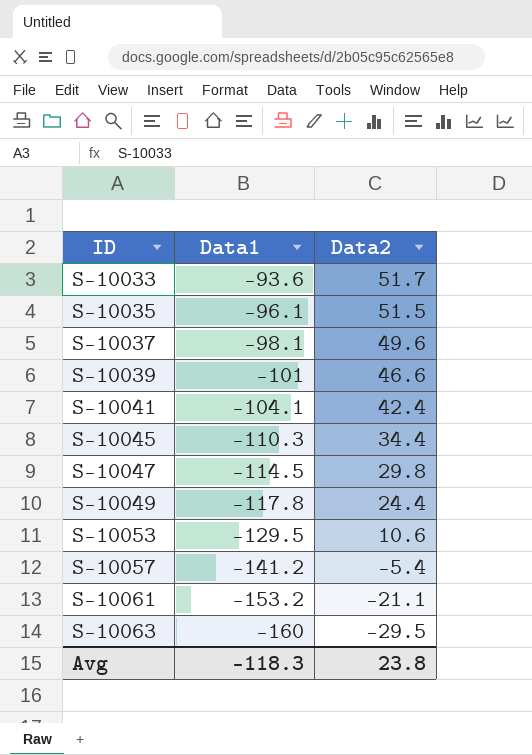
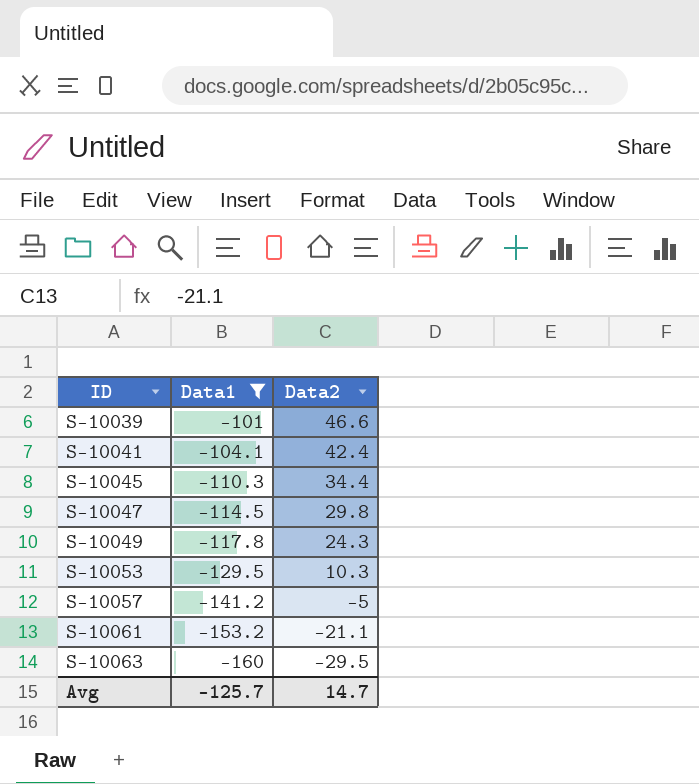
filter: none -> Data1 <= -101
S-10049 | Data2: 24.4 -> 24.3
S-10053 | Data2: 10.6 -> 10.3
S-10057 | Data2: -5.4 -> -5
Avg | Data1: -118.3 -> -125.7
Avg | Data2: 23.8 -> 14.7

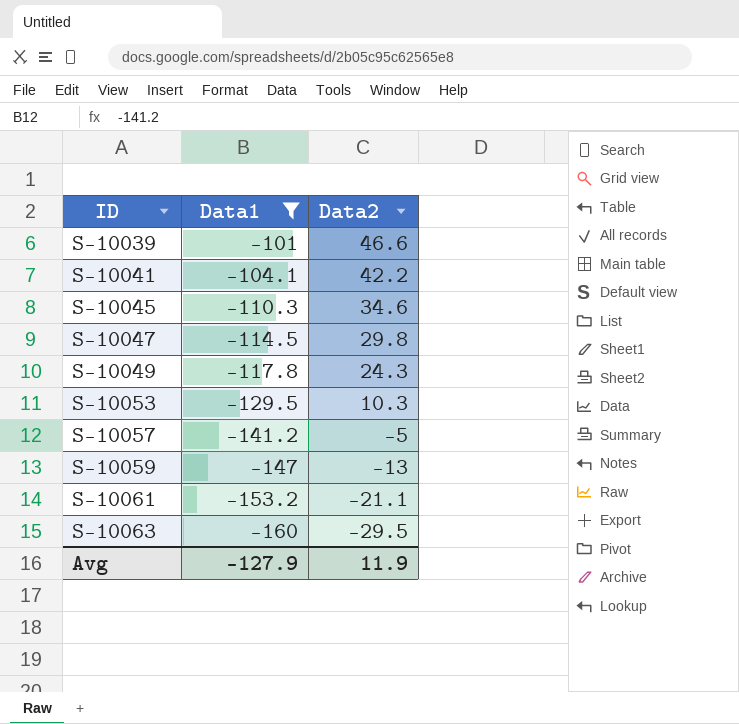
S-10041 | Data2: 42.4 -> 42.2
S-10045 | Data2: 34.4 -> 34.6
row S-10059: none -> -147 | -13
Avg | Data1: -125.7 -> -127.9
Avg | Data2: 14.7 -> 11.9

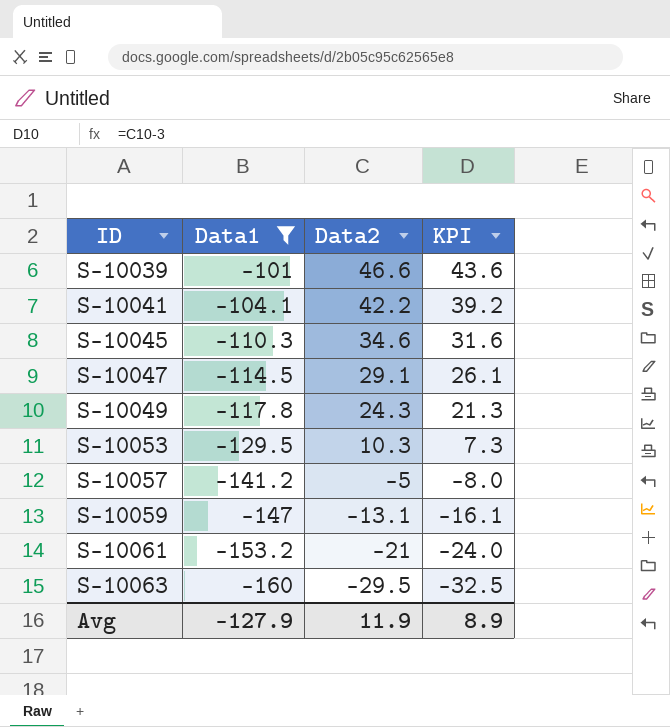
column KPI | formula: none -> [Data2] - 3
S-10047 | Data2: 29.8 -> 29.1
S-10059 | Data2: -13 -> -13.1
S-10061 | Data2: -21.1 -> -21

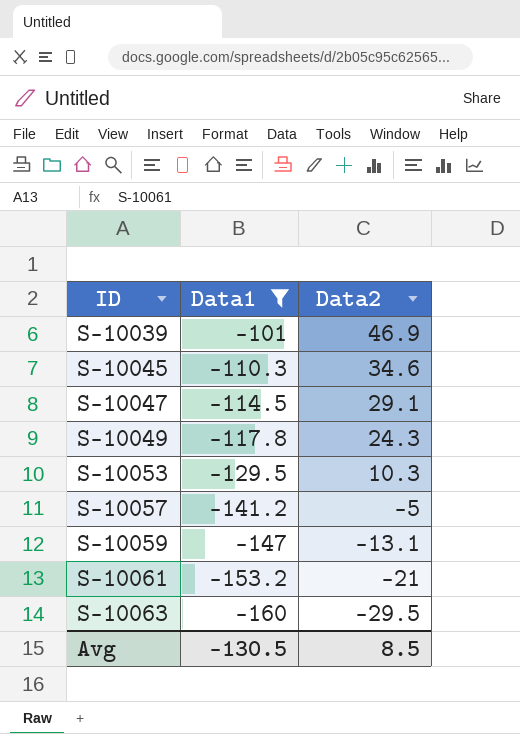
column KPI | formula: [Data2] - 3 -> none
row S-10041: -104.1 | 42.2 | 39.2 -> none
S-10039 | Data2: 46.6 -> 46.9
Avg | Data1: -127.9 -> -130.5
Avg | Data2: 11.9 -> 8.5

